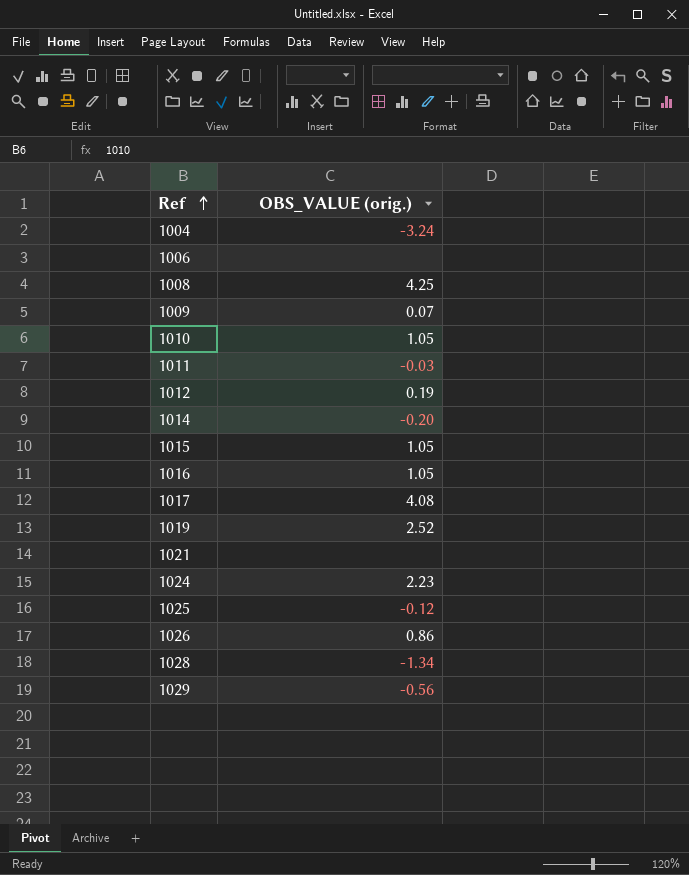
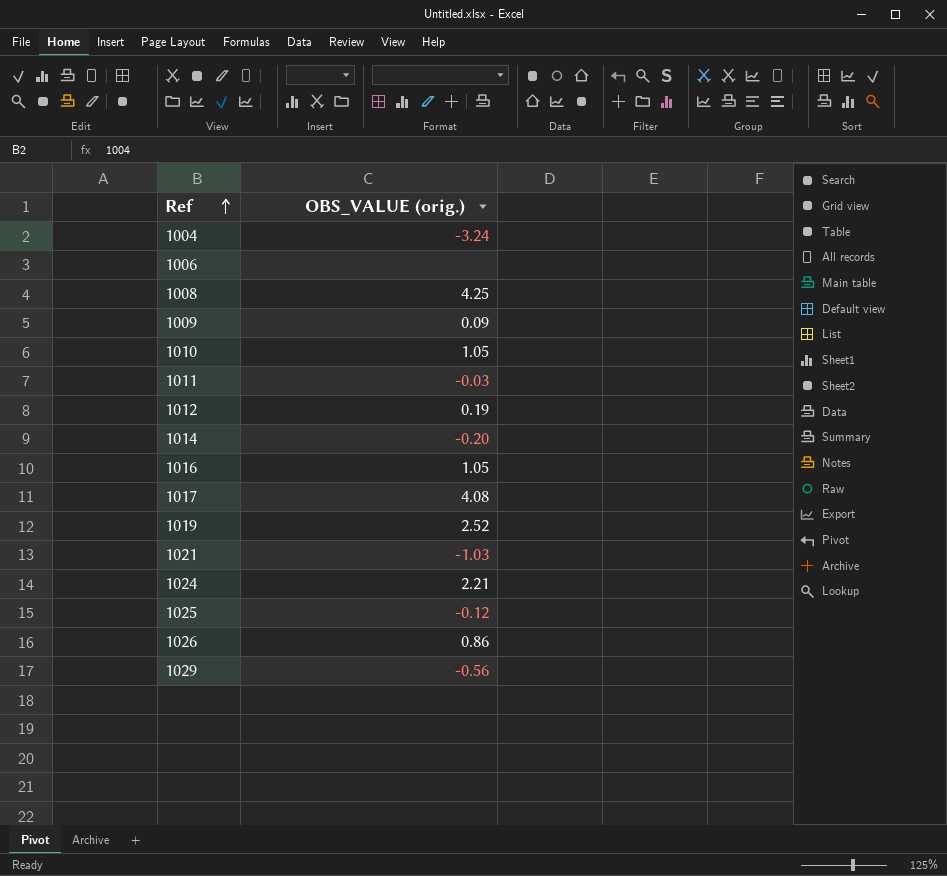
row 1015: 1.05 -> none
row 1028: -1.34 -> none
1009 | OBS_VALUE (orig.): 0.07 -> 0.09
1021 | OBS_VALUE (orig.): none -> -1.03
1024 | OBS_VALUE (orig.): 2.23 -> 2.21

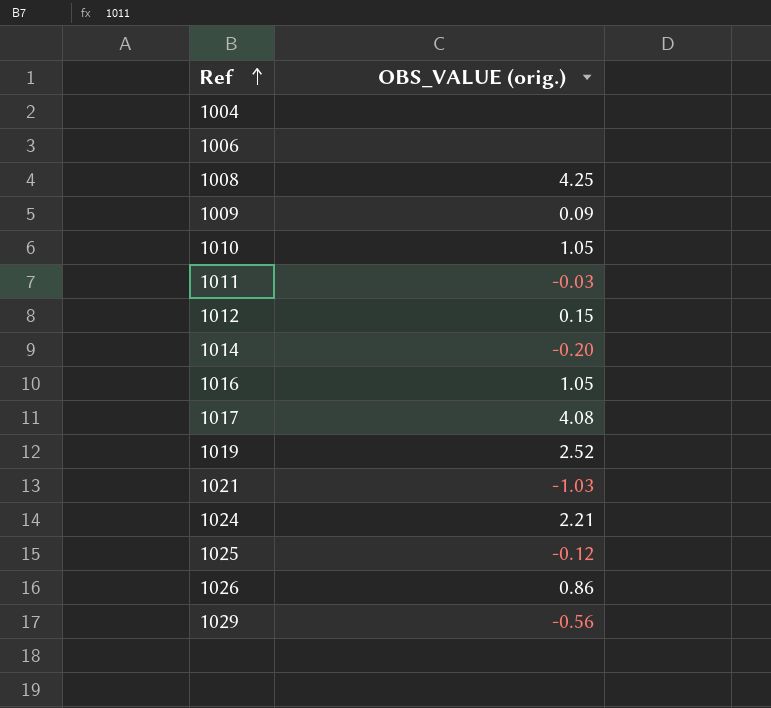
1004 | OBS_VALUE (orig.): -3.24 -> none
1012 | OBS_VALUE (orig.): 0.19 -> 0.15

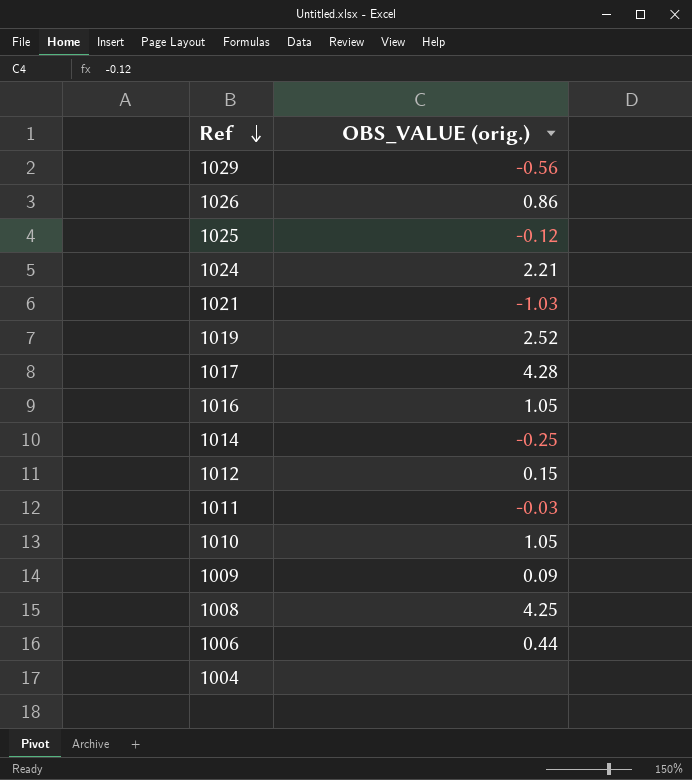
row order: Ref ascending -> Ref descending
1017 | OBS_VALUE (orig.): 4.08 -> 4.28
1014 | OBS_VALUE (orig.): -0.20 -> -0.25
1006 | OBS_VALUE (orig.): none -> 0.44

